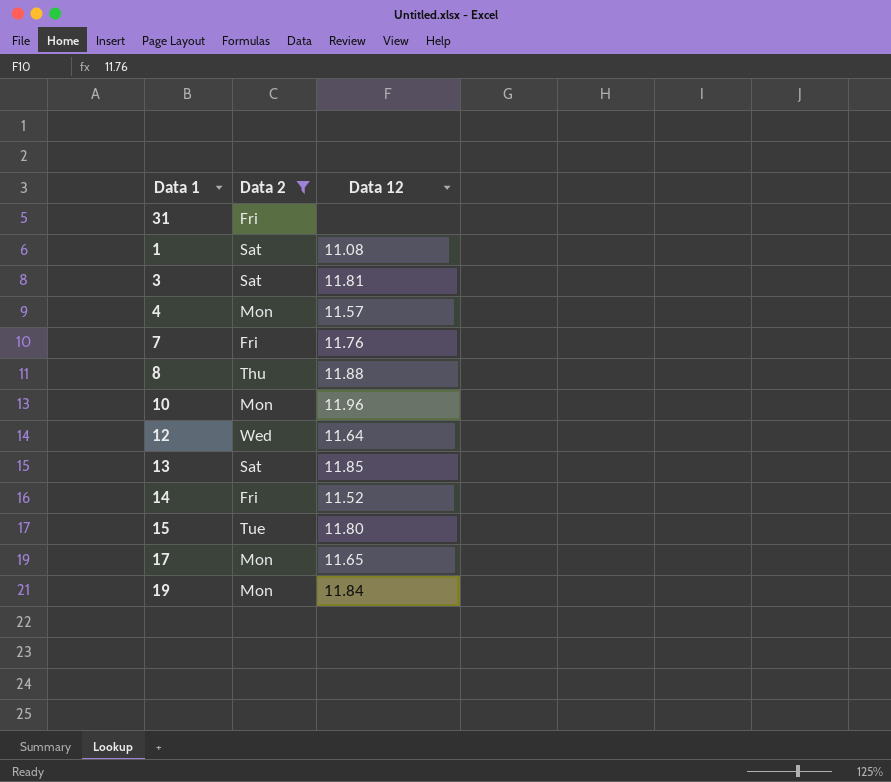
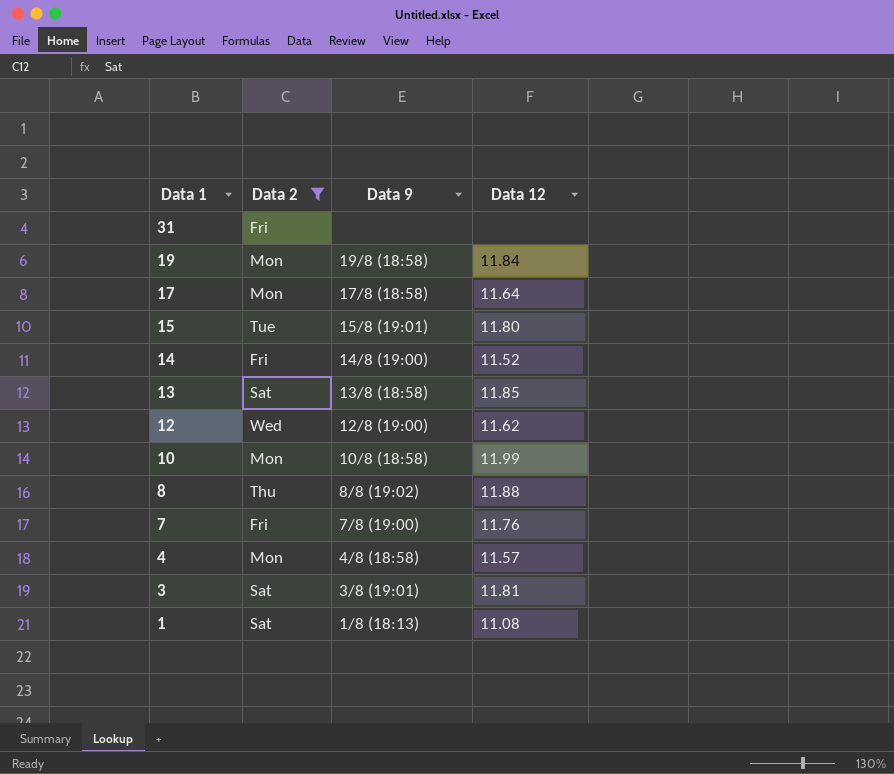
row order: none -> Data 1 descending
column Data 9 | position: none -> 3
17 | Data 12: 11.65 -> 11.64
12 | Data 12: 11.64 -> 11.62
10 | Data 12: 11.96 -> 11.99

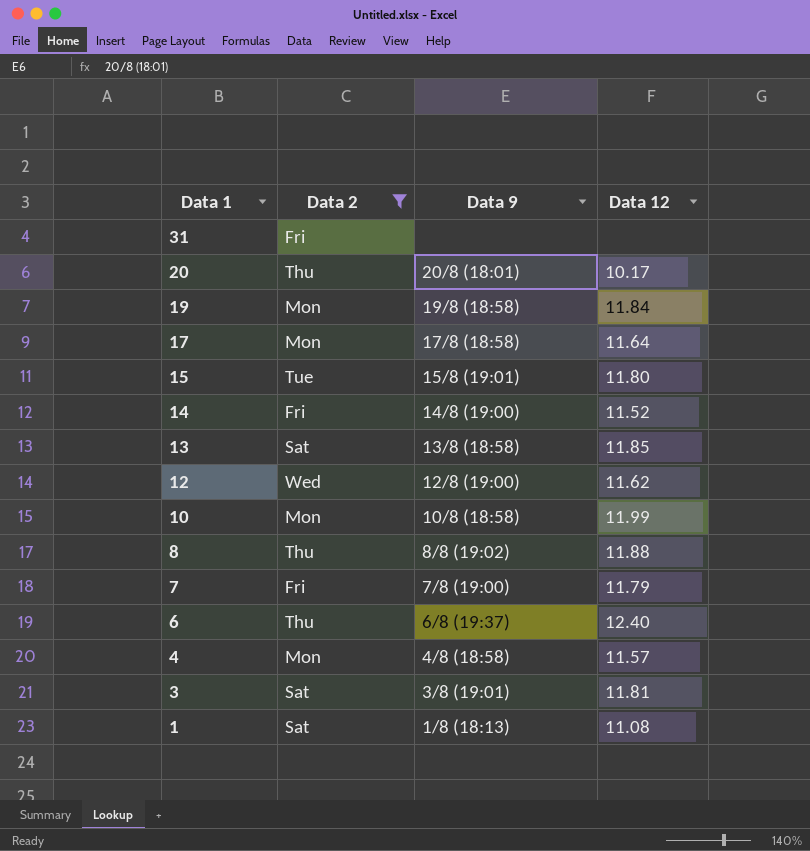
row 20: none -> Thu | 20/8 (18:01) | 10.17
7 | Data 12: 11.76 -> 11.79
row 6: none -> Thu | 6/8 (19:37) | 12.40

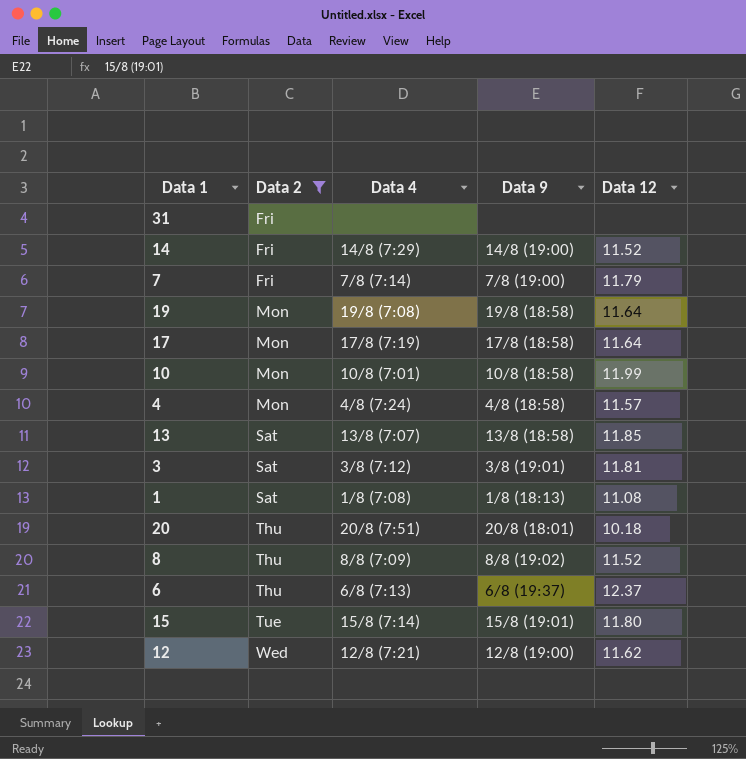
row order: Data 1 descending -> Data 2 ascending
column Data 4 | position: none -> 3
19 | Data 12: 11.84 -> 11.64
20 | Data 12: 10.17 -> 10.18
8 | Data 12: 11.88 -> 11.52
6 | Data 12: 12.40 -> 12.37

